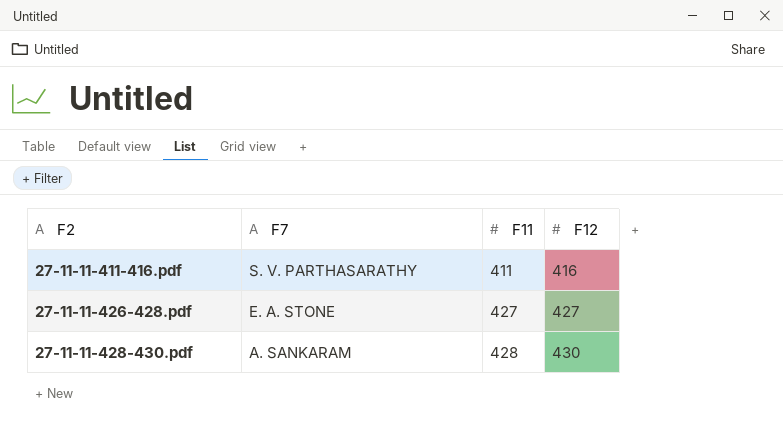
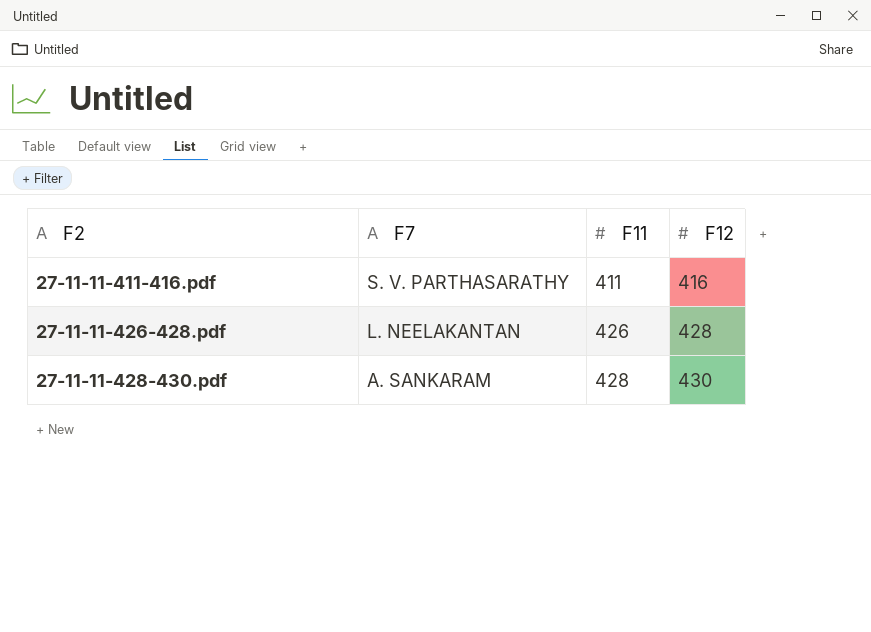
27-11-11-426-428.pdf | F7: E. A. STONE -> L. NEELAKANTAN
27-11-11-426-428.pdf | F11: 427 -> 426
27-11-11-426-428.pdf | F12: 427 -> 428

